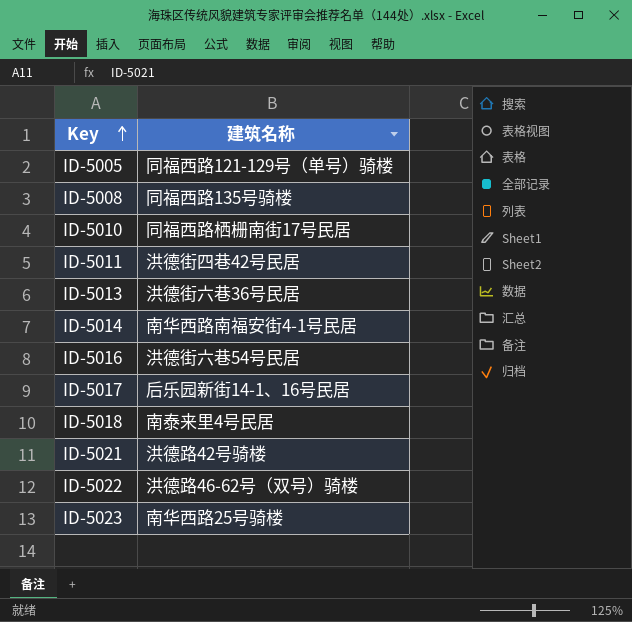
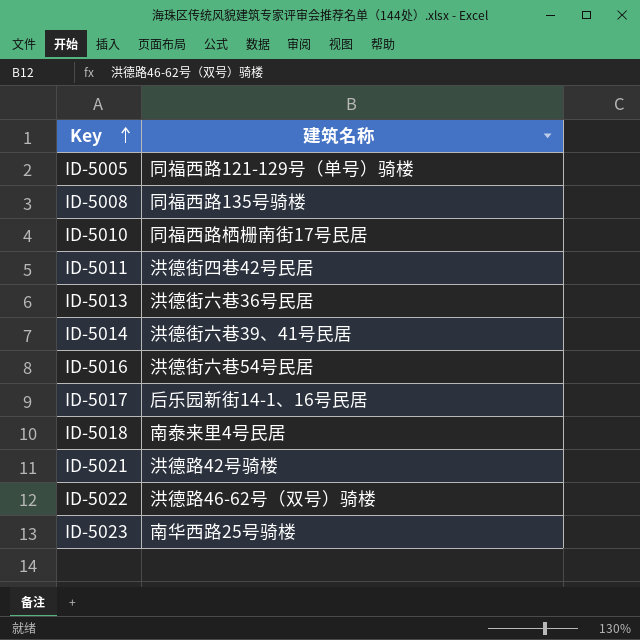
ID-5014 | 建筑名称: 南华西路南福安街4-1号民居 -> 洪德街六巷39、41号民居

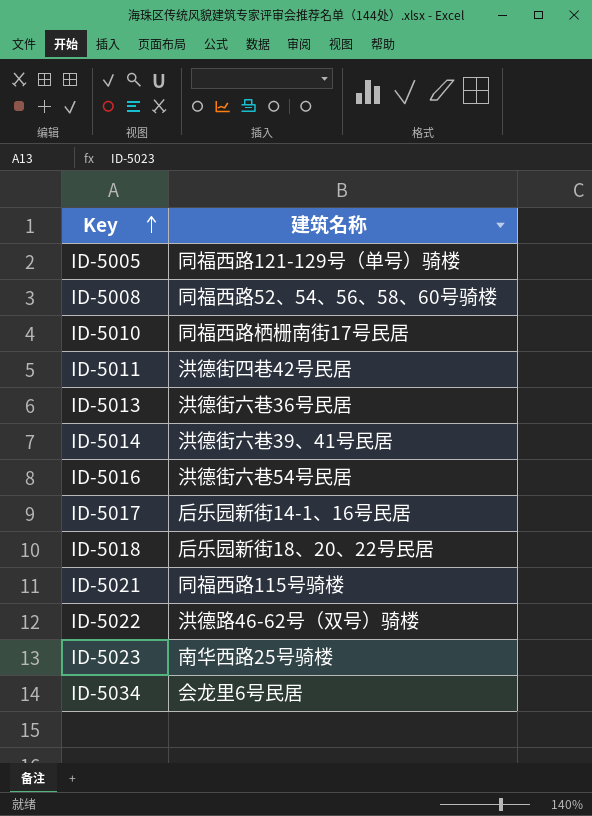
ID-5008 | 建筑名称: 同福西路135号骑楼 -> 同福西路52、54、56、58、60号骑楼
ID-5018 | 建筑名称: 南泰来里4号民居 -> 后乐园新街18、20、22号民居
ID-5021 | 建筑名称: 洪德路42号骑楼 -> 同福西路115号骑楼
row ID-5034: none -> 会龙里6号民居

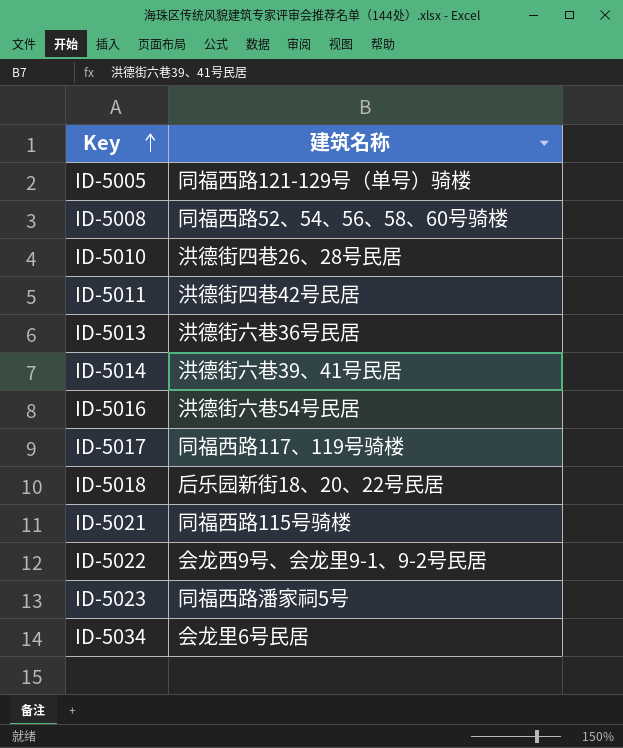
ID-5010 | 建筑名称: 同福西路栖栅南街17号民居 -> 洪德街四巷26、28号民居
ID-5017 | 建筑名称: 后乐园新街14-1、16号民居 -> 同福西路117、119号骑楼
ID-5022 | 建筑名称: 洪德路46-62号（双号）骑楼 -> 会龙西9号、会龙里9-1、9-2号民居
ID-5023 | 建筑名称: 南华西路25号骑楼 -> 同福西路潘家祠5号

